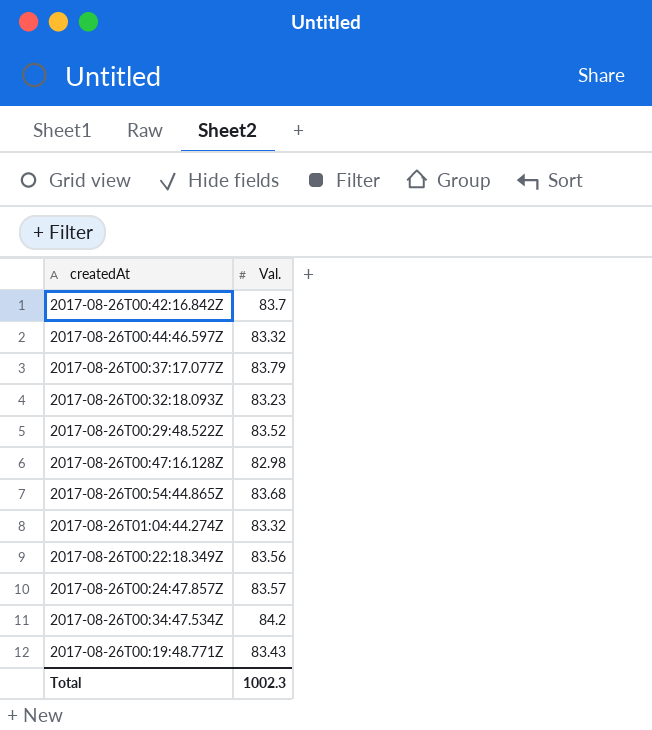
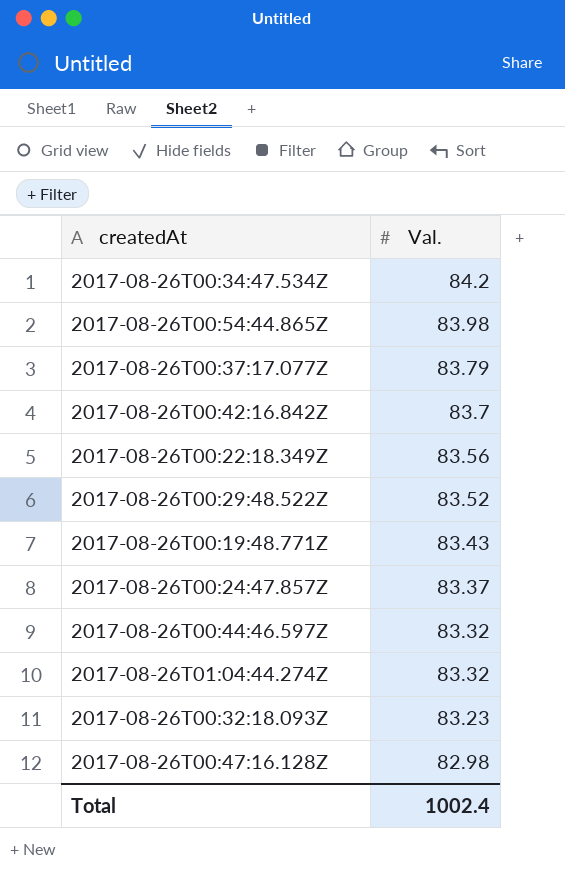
row order: none -> Val. descending
2017-08-26T00:54:44.865Z | Val.: 83.68 -> 83.98
2017-08-26T00:24:47.857Z | Val.: 83.57 -> 83.37
Total | Val.: 1002.3 -> 1002.4

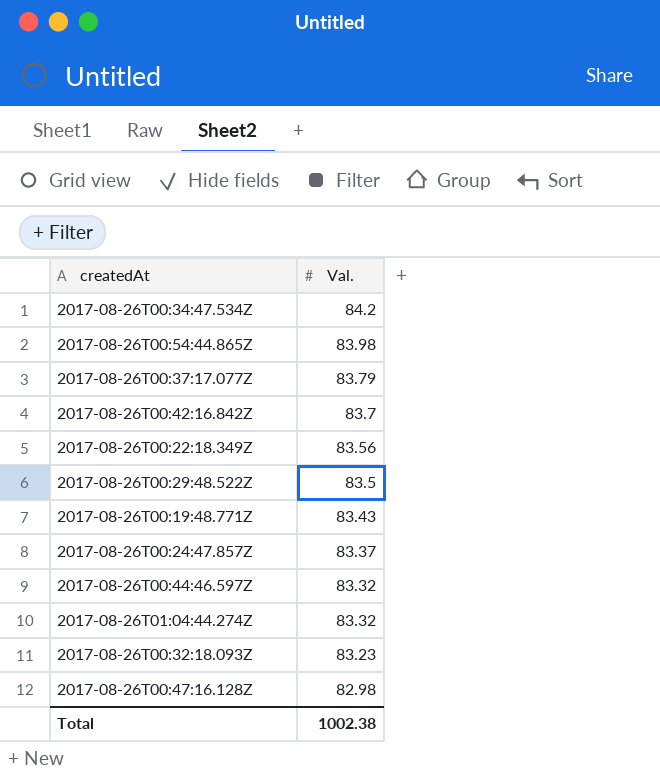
2017-08-26T00:29:48.522Z | Val.: 83.52 -> 83.5
Total | Val.: 1002.4 -> 1002.38

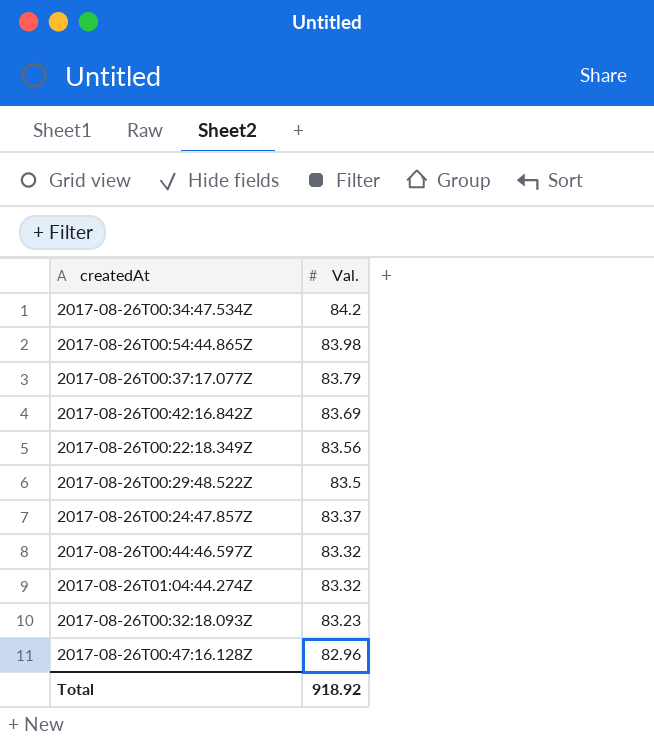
row 2017-08-26T00:19:48.771Z: 83.43 -> none
2017-08-26T00:42:16.842Z | Val.: 83.7 -> 83.69
2017-08-26T00:47:16.128Z | Val.: 82.98 -> 82.96
Total | Val.: 1002.38 -> 918.92

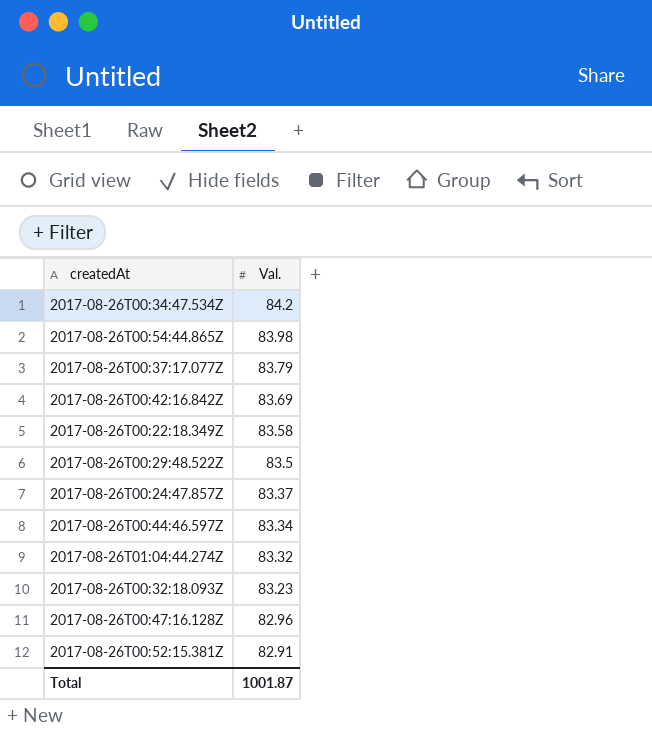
2017-08-26T00:22:18.349Z | Val.: 83.56 -> 83.58
2017-08-26T00:44:46.597Z | Val.: 83.32 -> 83.34
row 2017-08-26T00:52:15.381Z: none -> 82.91
Total | Val.: 918.92 -> 1001.87

